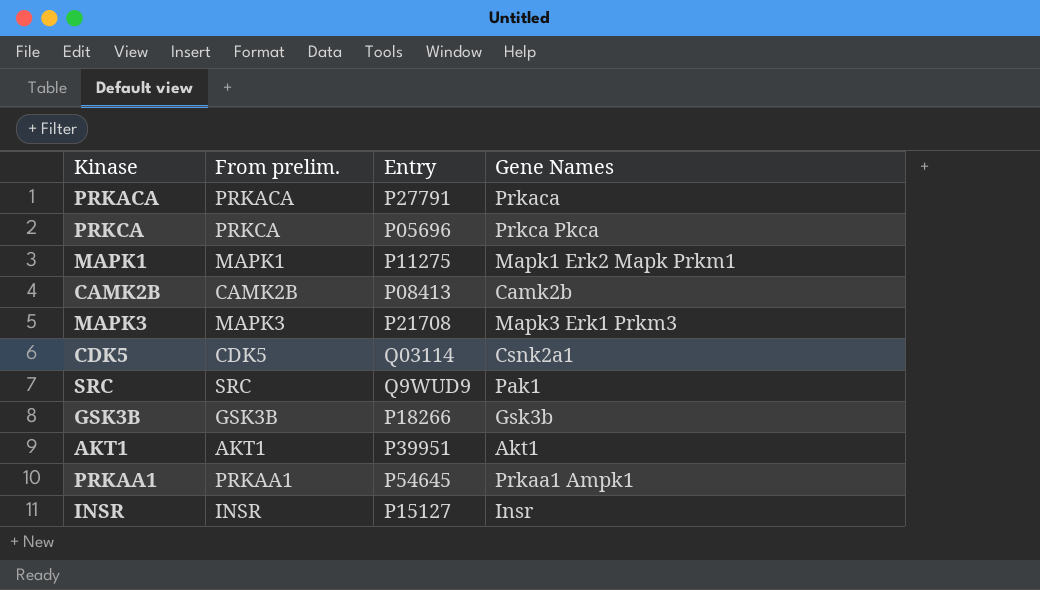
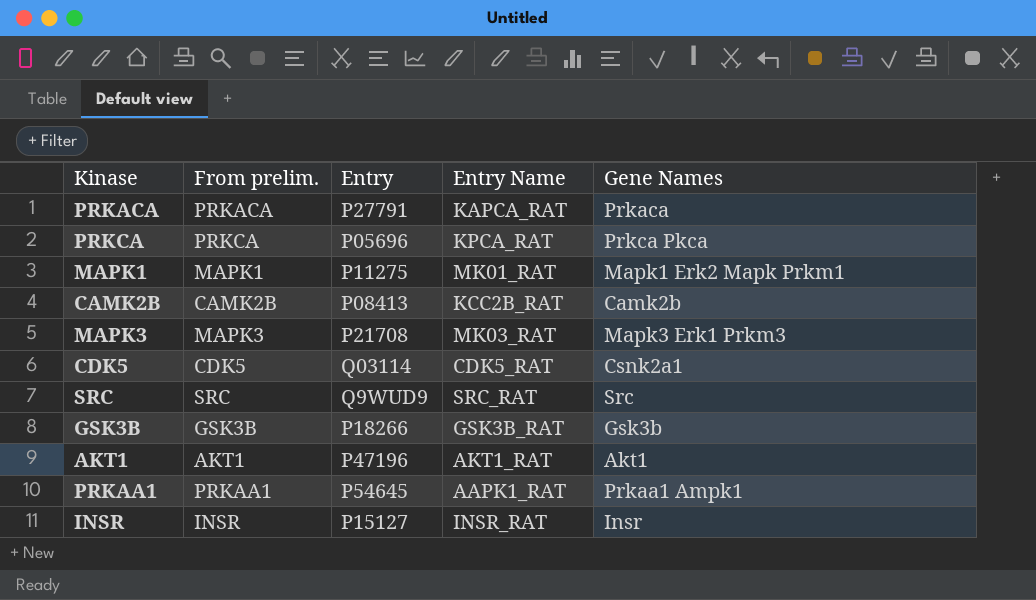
column Entry Name | position: none -> 4
SRC | Gene Names: Pak1 -> Src
AKT1 | Entry: P39951 -> P47196

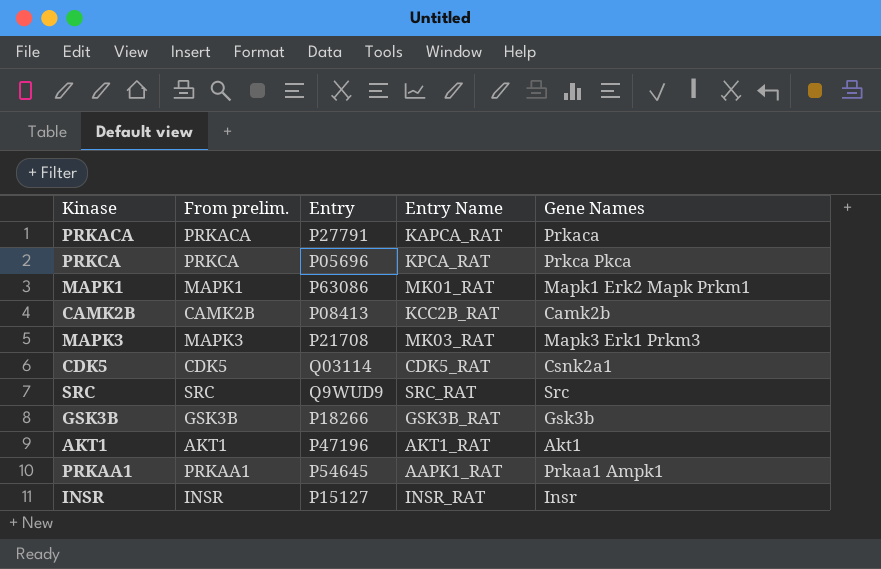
MAPK1 | Entry: P11275 -> P63086

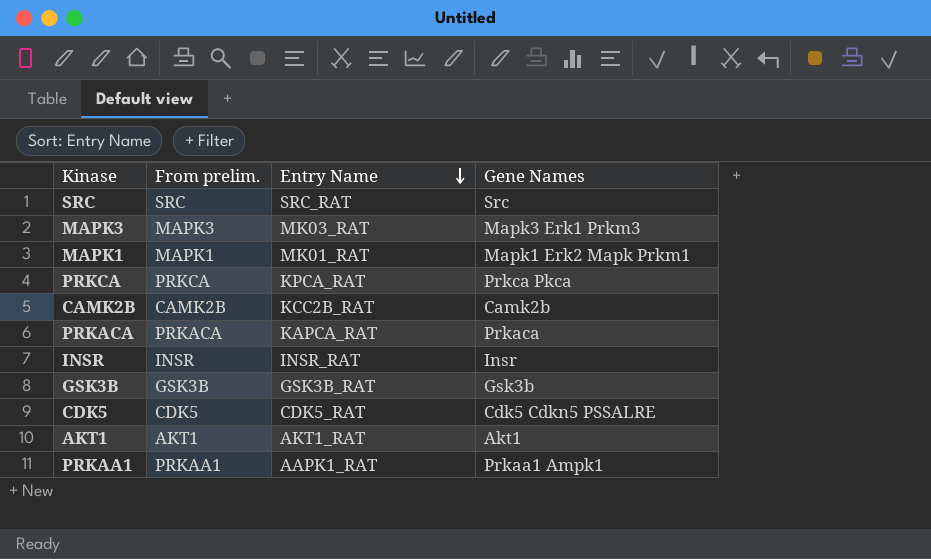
row order: none -> Entry Name descending
column Entry | position: 3 -> none
CDK5 | Gene Names: Csnk2a1 -> Cdk5 Cdkn5 PSSALRE

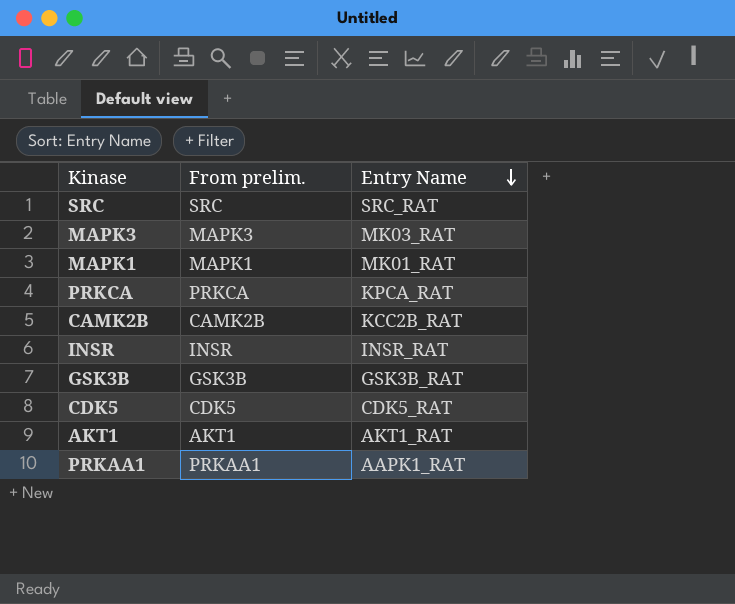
column Gene Names | position: 4 -> none
row PRKACA: PRKACA | KAPCA_RAT | Prkaca -> none

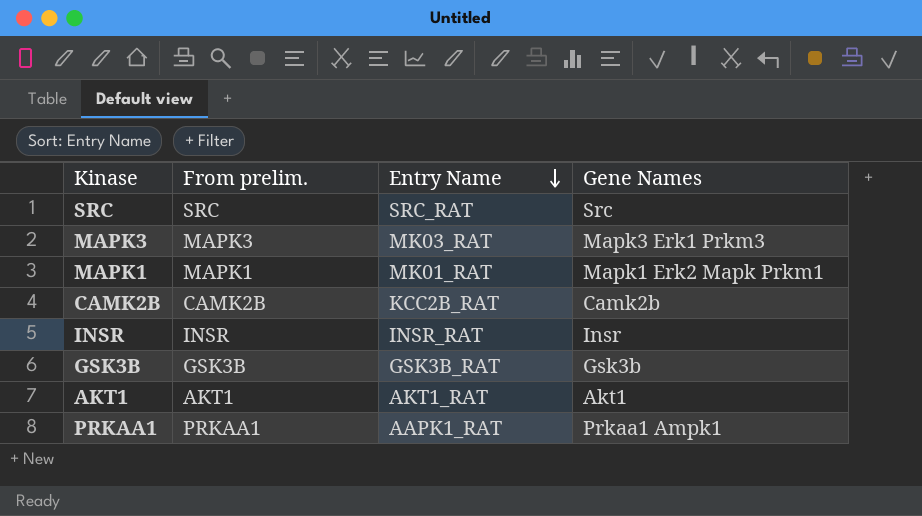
column Gene Names | position: none -> 4
row PRKCA: PRKCA | KPCA_RAT -> none
row CDK5: CDK5 | CDK5_RAT -> none

